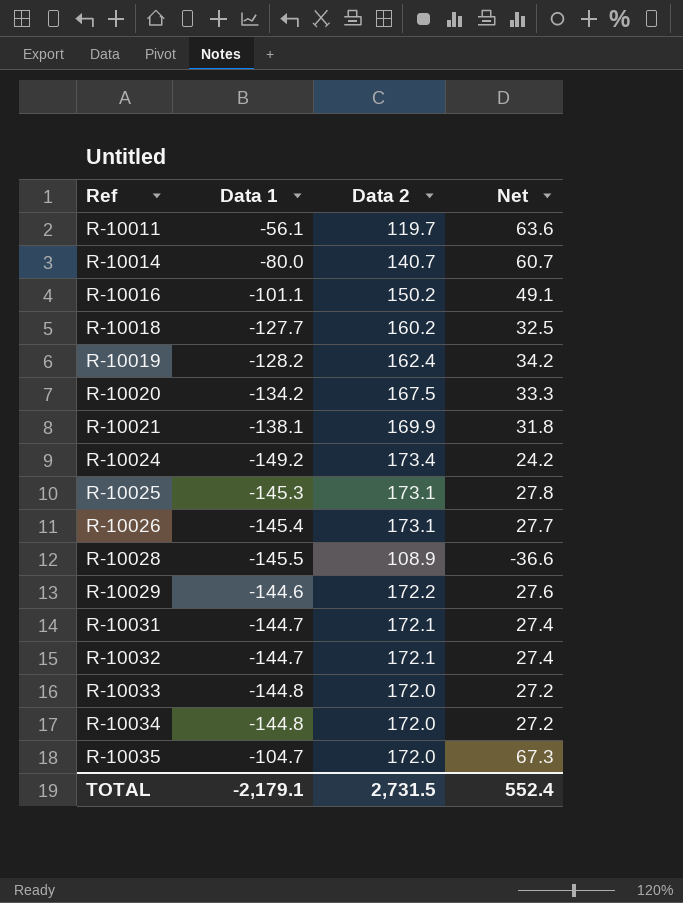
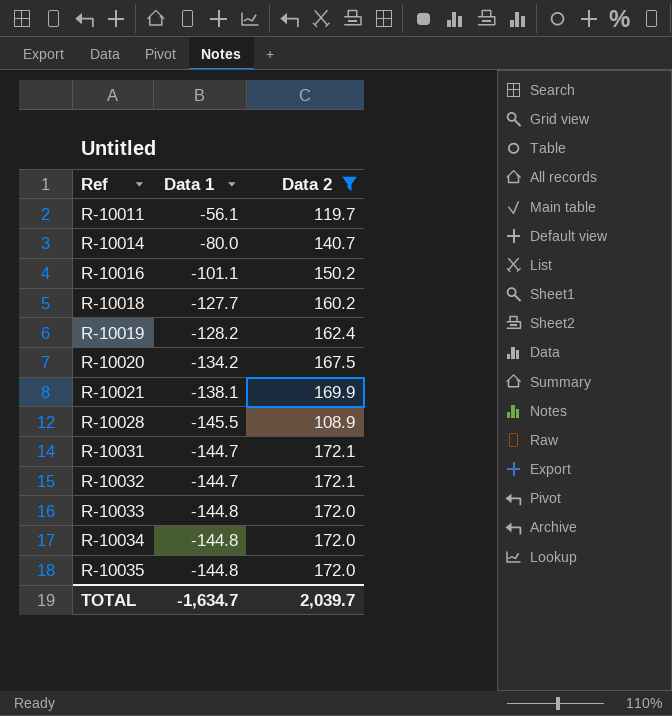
filter: none -> Data 2 <= 172.1
column Net | formula: [Data 1] + [Data 2] -> none
R-10035 | Data 1: -104.7 -> -144.8
TOTAL | Data 1: -2,179.1 -> -1,634.7
TOTAL | Data 2: 2,731.5 -> 2,039.7

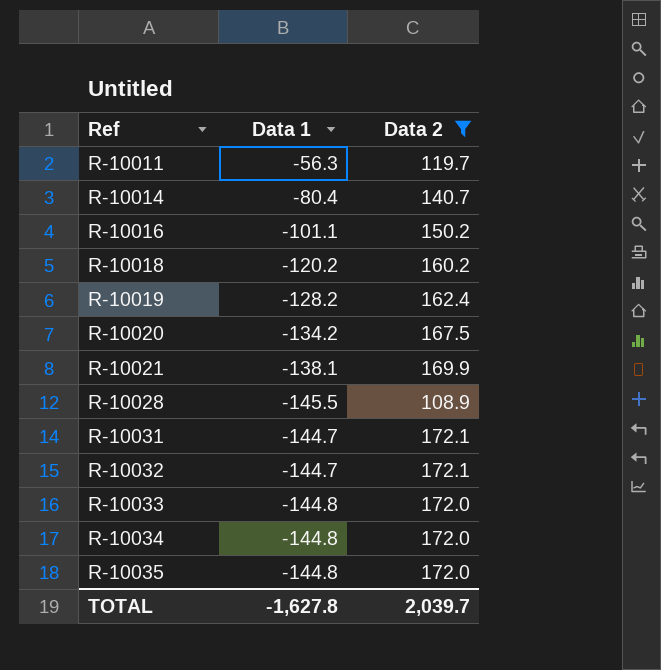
R-10011 | Data 1: -56.1 -> -56.3
R-10014 | Data 1: -80.0 -> -80.4
R-10018 | Data 1: -127.7 -> -120.2
TOTAL | Data 1: -1,634.7 -> -1,627.8

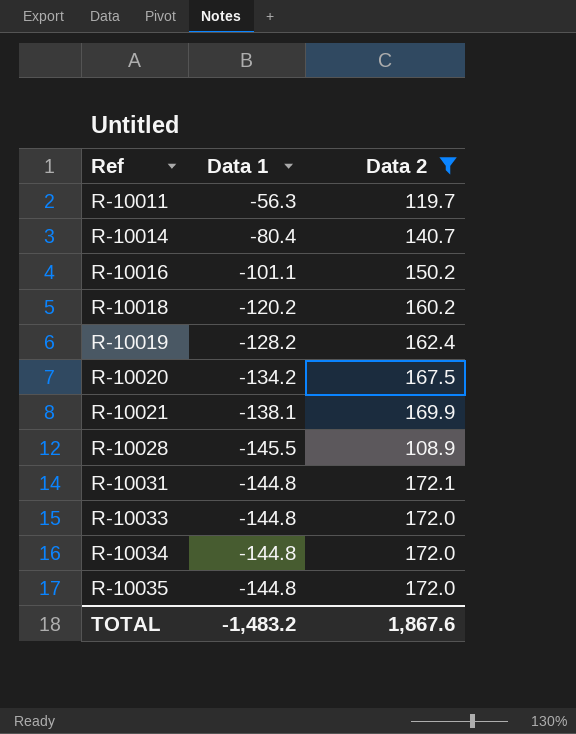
row R-10032: -144.7 | 172.1 -> none
R-10031 | Data 1: -144.7 -> -144.8
TOTAL | Data 1: -1,627.8 -> -1,483.2
TOTAL | Data 2: 2,039.7 -> 1,867.6

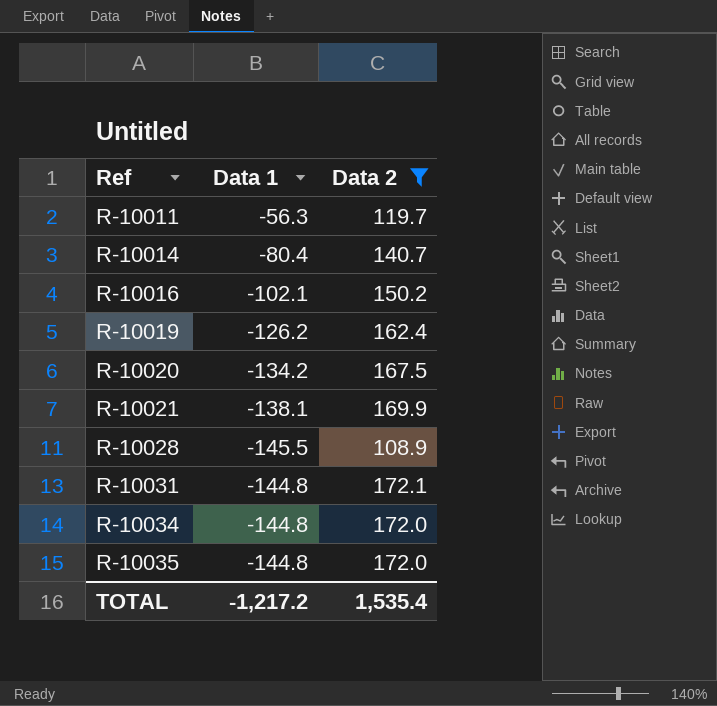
row R-10018: -120.2 | 160.2 -> none
row R-10033: -144.8 | 172.0 -> none
R-10016 | Data 1: -101.1 -> -102.1
R-10019 | Data 1: -128.2 -> -126.2
TOTAL | Data 1: -1,483.2 -> -1,217.2
TOTAL | Data 2: 1,867.6 -> 1,535.4

